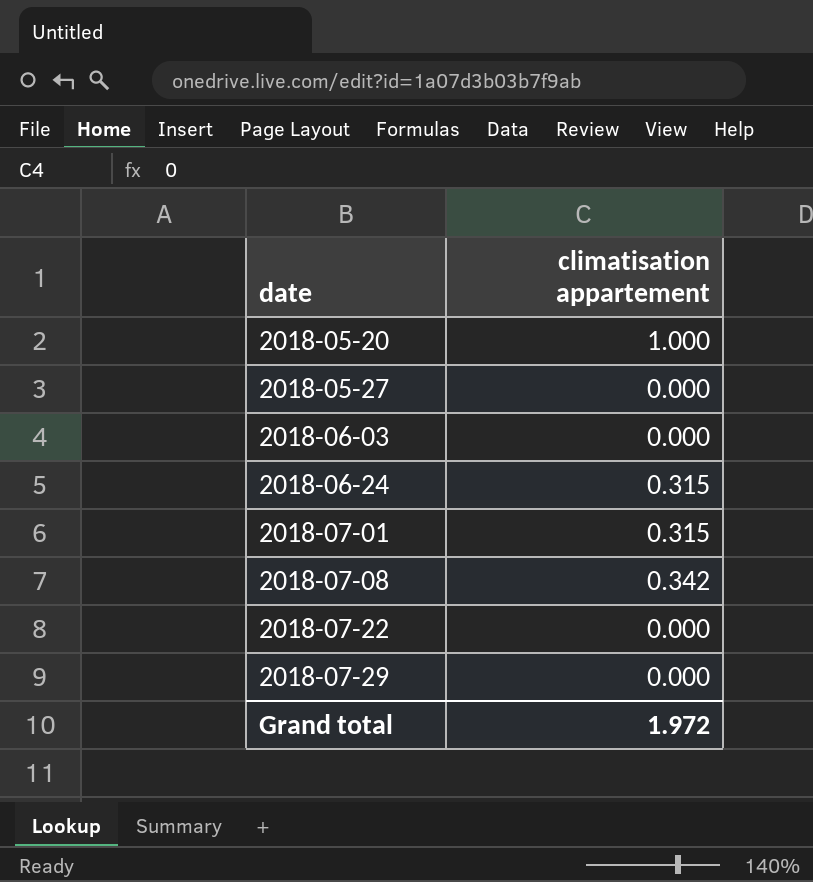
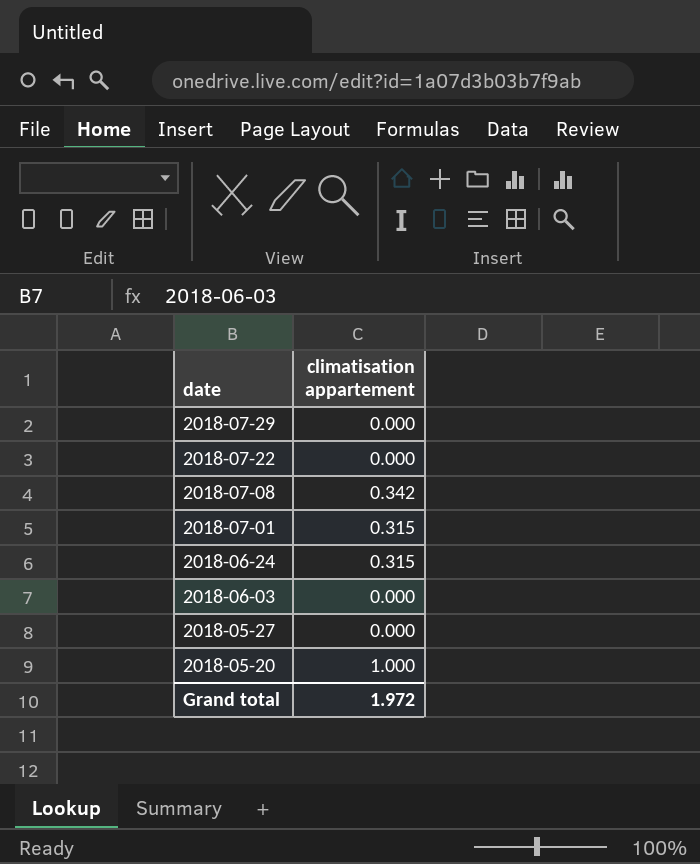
row order: date ascending -> date descending

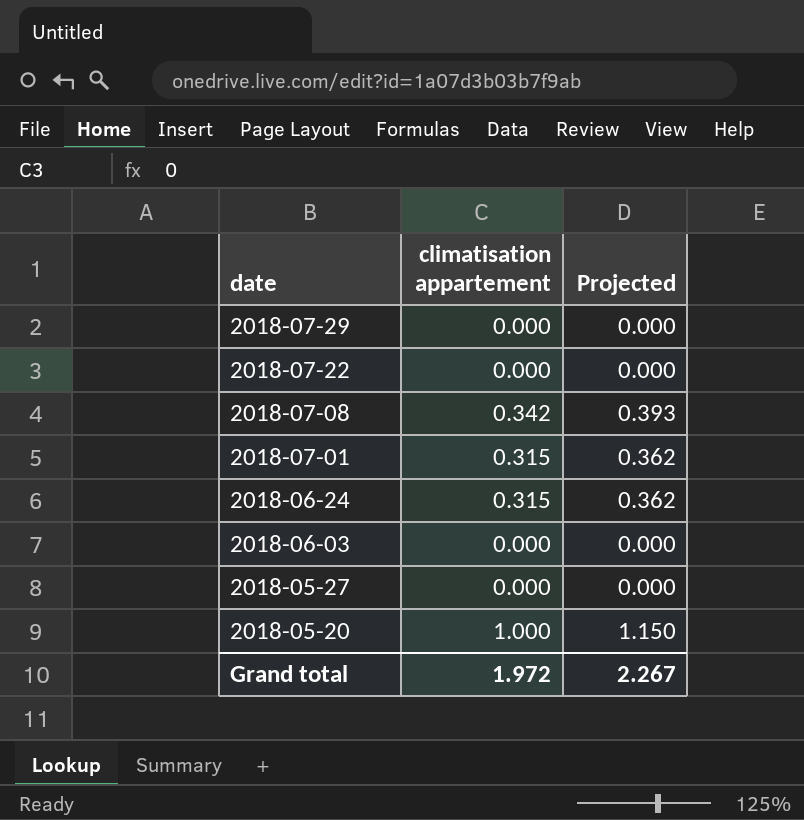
column Projected | formula: none -> [climatisation appartement] * 1.15

